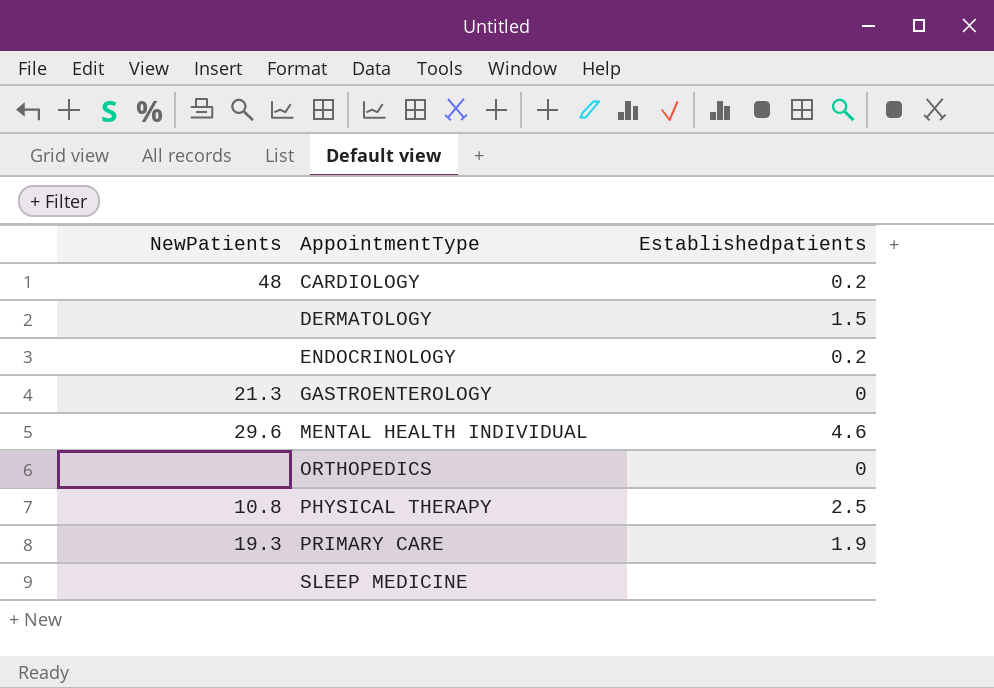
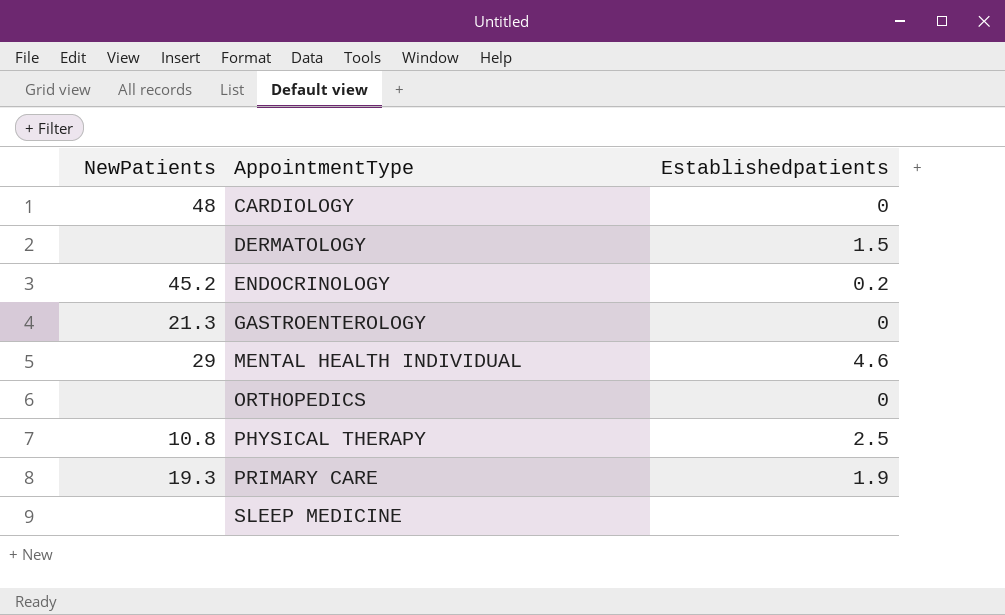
CARDIOLOGY | Establishedpatients: 0.2 -> 0
ENDOCRINOLOGY | NewPatients: none -> 45.2
MENTAL HEALTH INDIVIDUAL | NewPatients: 29.6 -> 29

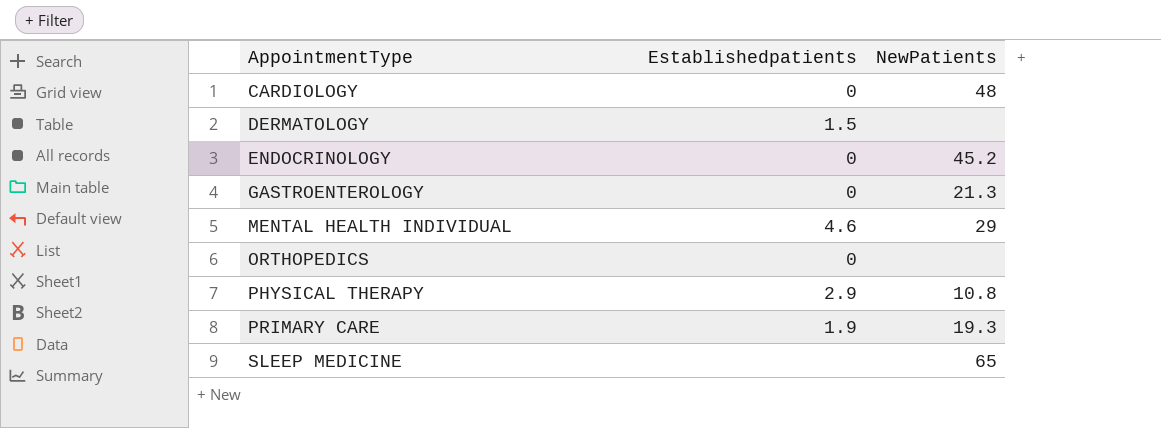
column NewPatients | position: 1 -> 3
ENDOCRINOLOGY | Establishedpatients: 0.2 -> 0
PHYSICAL THERAPY | Establishedpatients: 2.5 -> 2.9
SLEEP MEDICINE | NewPatients: none -> 65

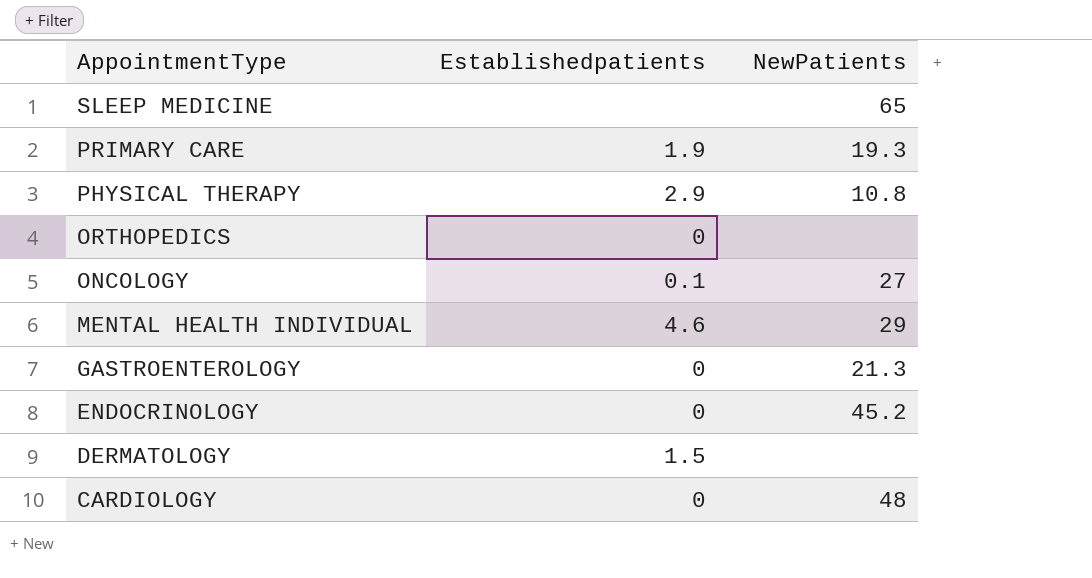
row order: AppointmentType ascending -> AppointmentType descending
row ONCOLOGY: none -> 0.1 | 27

